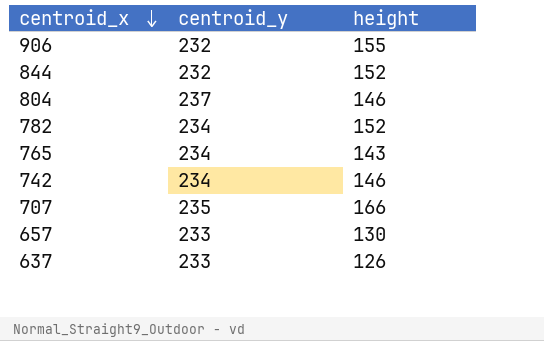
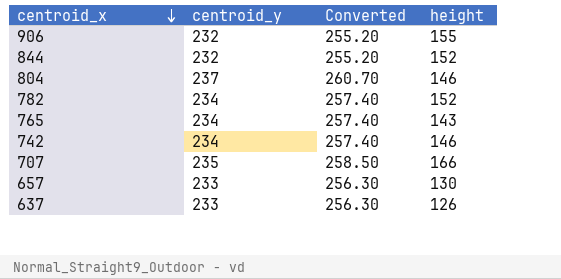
column Converted | formula: none -> [centroid_y] * 1.1

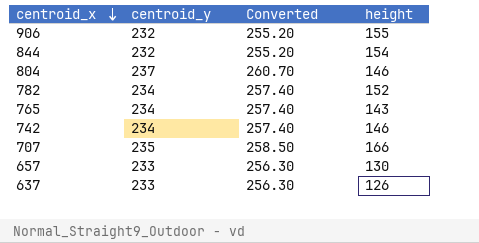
844 | height: 152 -> 154

